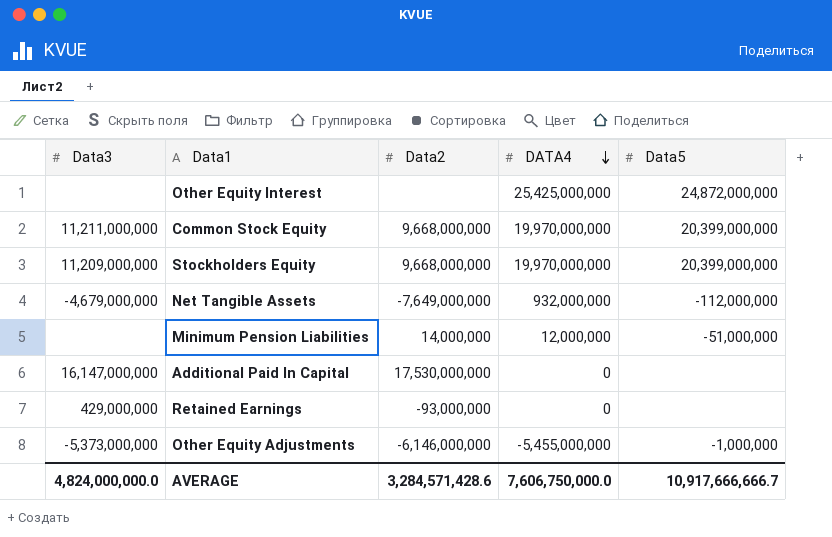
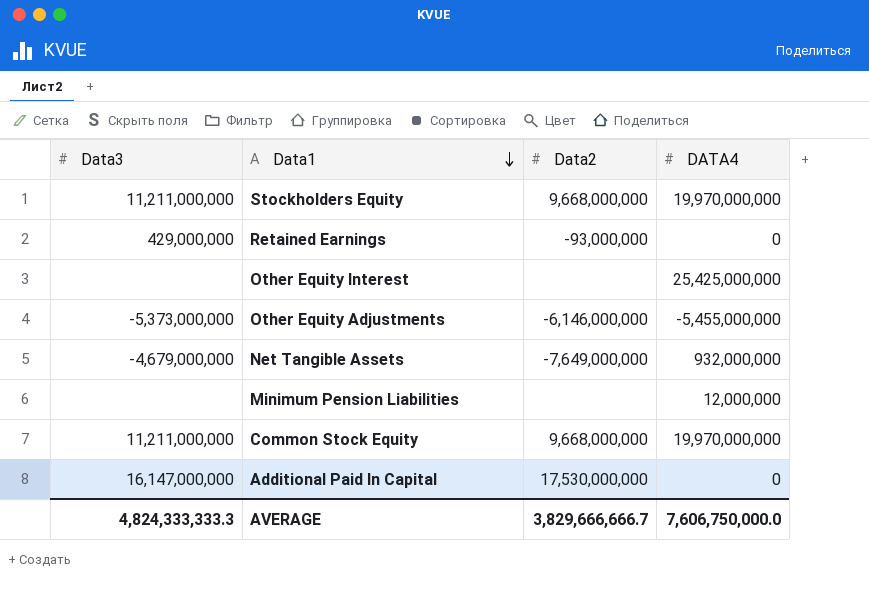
row order: DATA4 descending -> Data1 descending
column Data5 | position: 5 -> none
Stockholders Equity | Data3: 11,209,000,000 -> 11,211,000,000
Minimum Pension Liabilities | Data2: 14,000,000 -> none
AVERAGE | Data3: 4,824,000,000.0 -> 4,824,333,333.3
AVERAGE | Data2: 3,284,571,428.6 -> 3,829,666,666.7

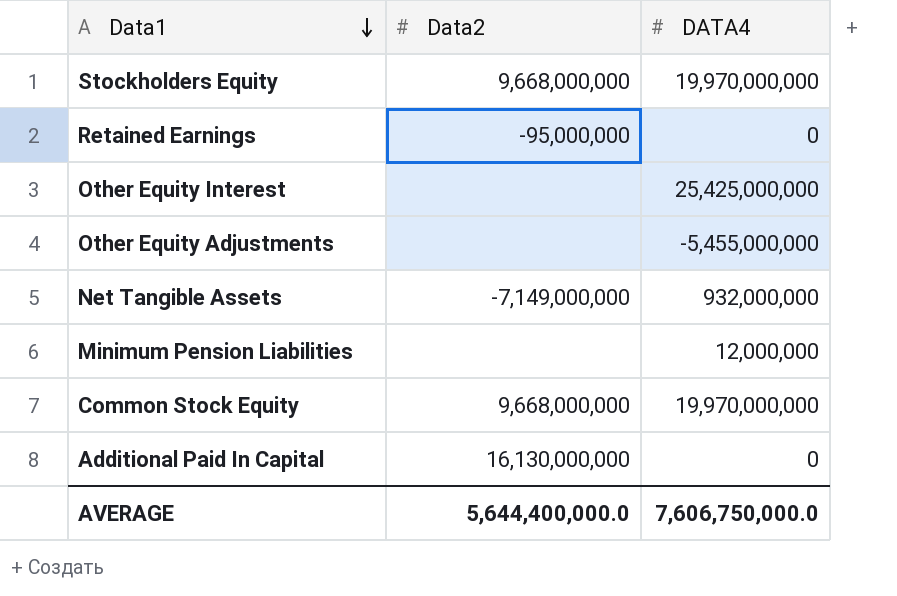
column Data3 | position: 1 -> none
Retained Earnings | Data2: -93,000,000 -> -95,000,000
Other Equity Adjustments | Data2: -6,146,000,000 -> none
Net Tangible Assets | Data2: -7,649,000,000 -> -7,149,000,000
Additional Paid In Capital | Data2: 17,530,000,000 -> 16,130,000,000
AVERAGE | Data2: 3,829,666,666.7 -> 5,644,400,000.0

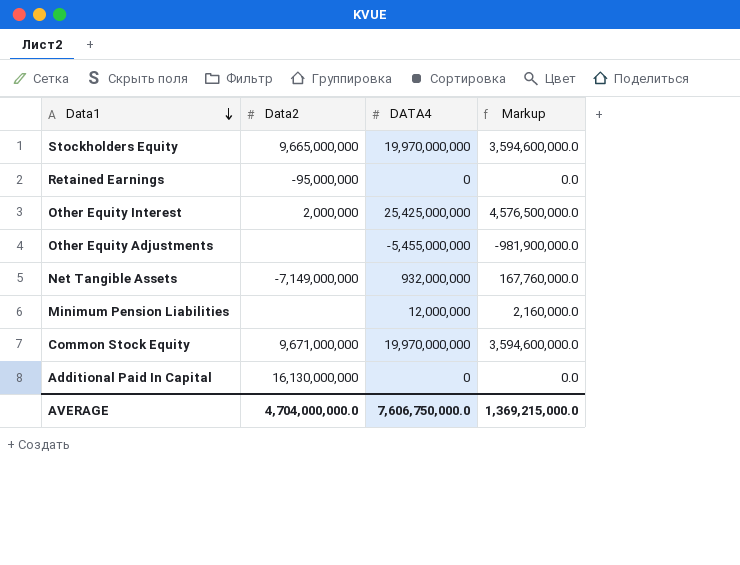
column Markup | formula: none -> [DATA4] * 0.18
Stockholders Equity | Data2: 9,668,000,000 -> 9,665,000,000
Other Equity Interest | Data2: none -> 2,000,000
Common Stock Equity | Data2: 9,668,000,000 -> 9,671,000,000
AVERAGE | Data2: 5,644,400,000.0 -> 4,704,000,000.0

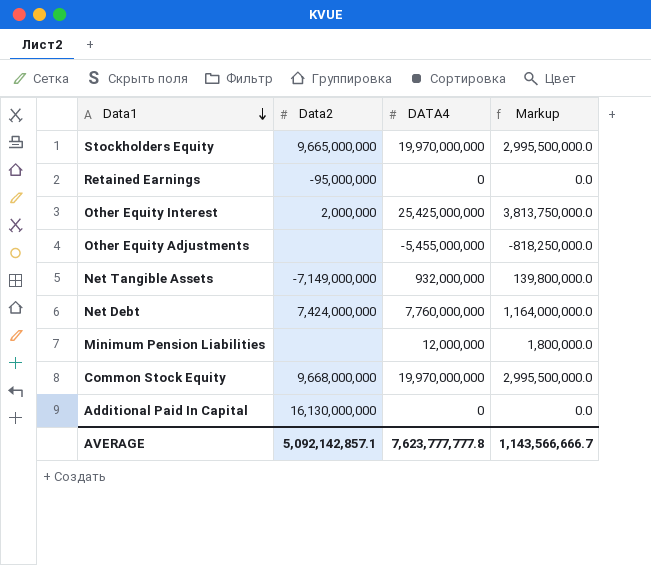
column Markup | formula: [DATA4] * 0.18 -> [DATA4] * 0.15
row Net Debt: none -> 7,424,000,000 | 7,760,000,000 | 1,164,000,000.0
Common Stock Equity | Data2: 9,671,000,000 -> 9,668,000,000
AVERAGE | Data2: 4,704,000,000.0 -> 5,092,142,857.1
AVERAGE | DATA4: 7,606,750,000.0 -> 7,623,777,777.8
AVERAGE | Markup: 1,369,215,000.0 -> 1,143,566,666.7

